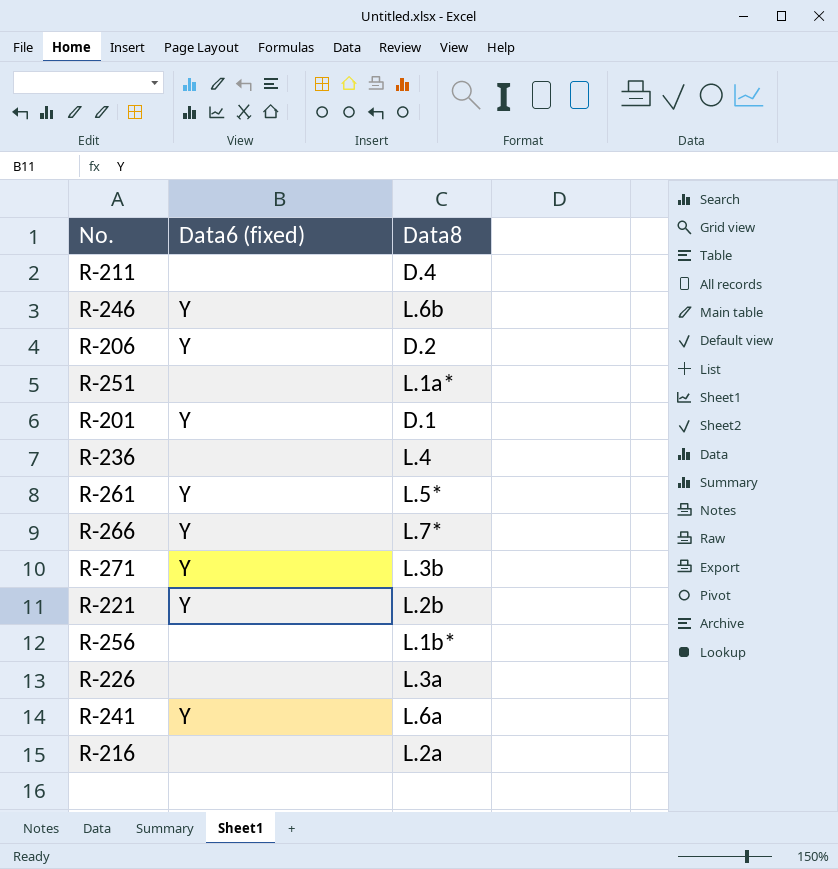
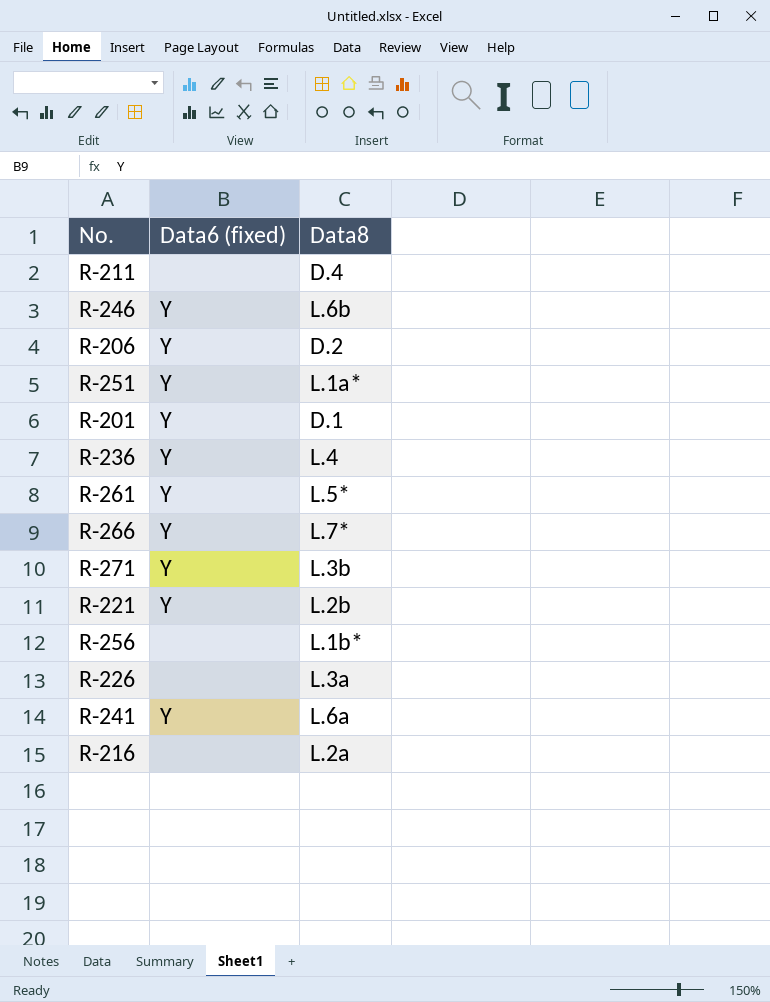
R-251 | Data6 (fixed): none -> Y
R-236 | Data6 (fixed): none -> Y

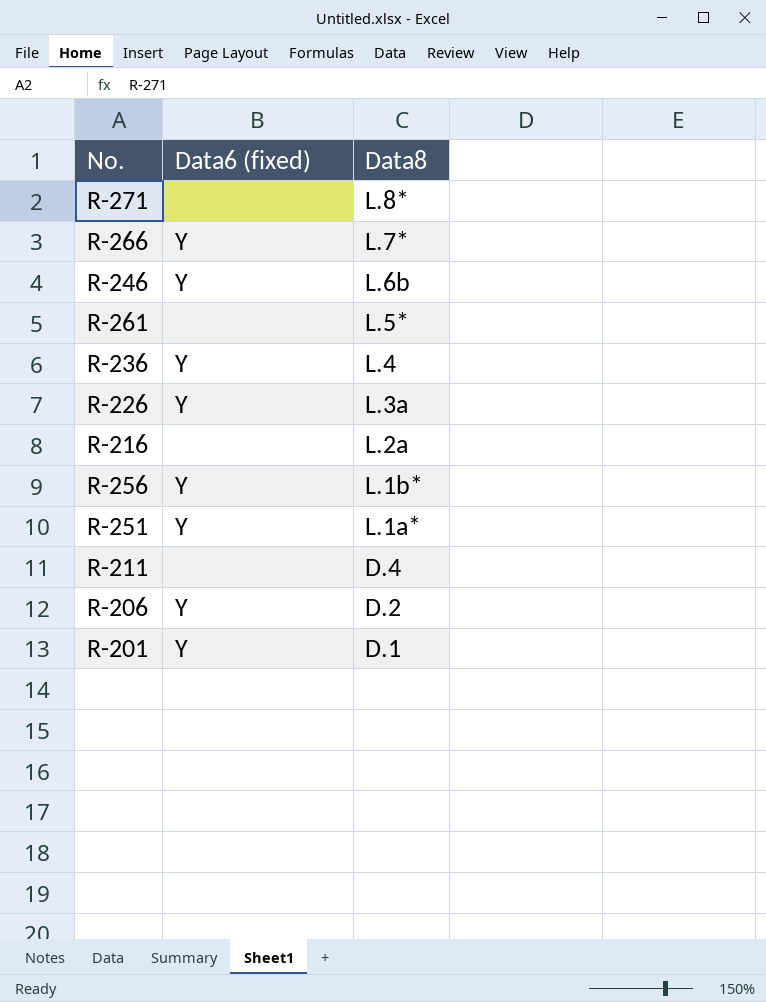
row order: none -> Data8 descending
row R-221: Y | L.2b -> none
row R-241: Y | L.6a -> none
R-271 | Data6 (fixed): Y -> none
R-271 | Data8: L.3b -> L.8*
R-261 | Data6 (fixed): Y -> none
R-226 | Data6 (fixed): none -> Y
R-256 | Data6 (fixed): none -> Y

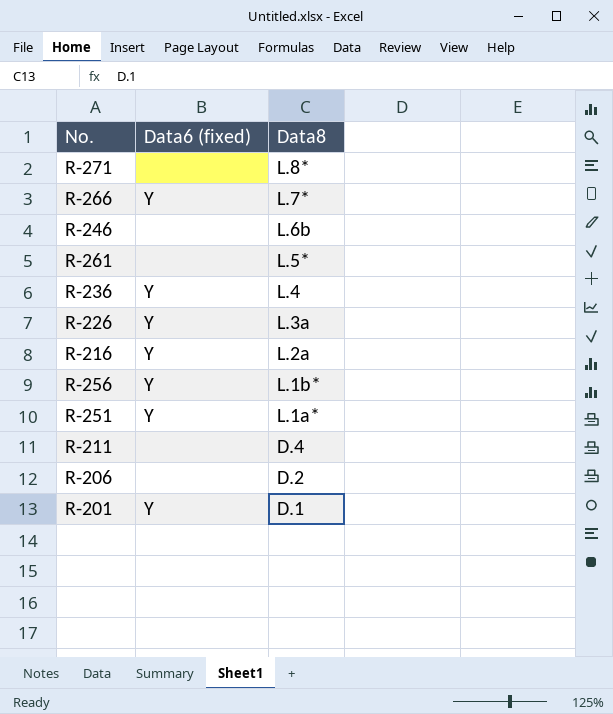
R-246 | Data6 (fixed): Y -> none
R-216 | Data6 (fixed): none -> Y
R-206 | Data6 (fixed): Y -> none

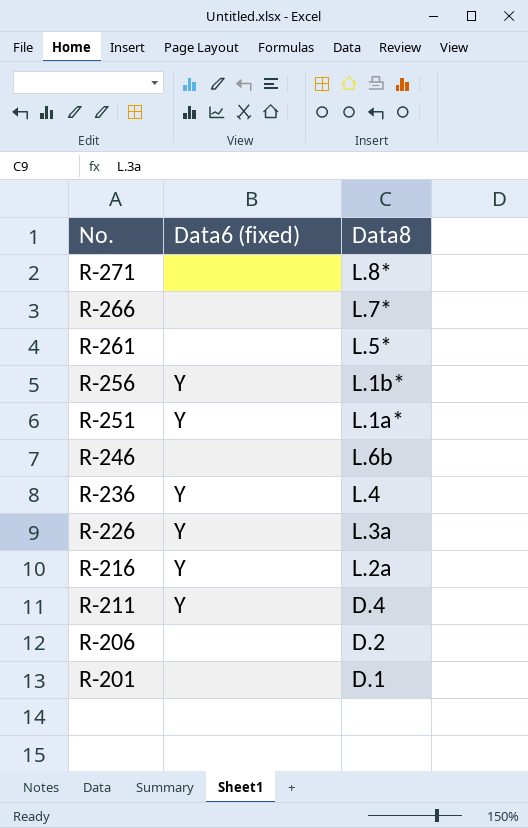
row order: Data8 descending -> No. descending
R-266 | Data6 (fixed): Y -> none
R-211 | Data6 (fixed): none -> Y
R-201 | Data6 (fixed): Y -> none

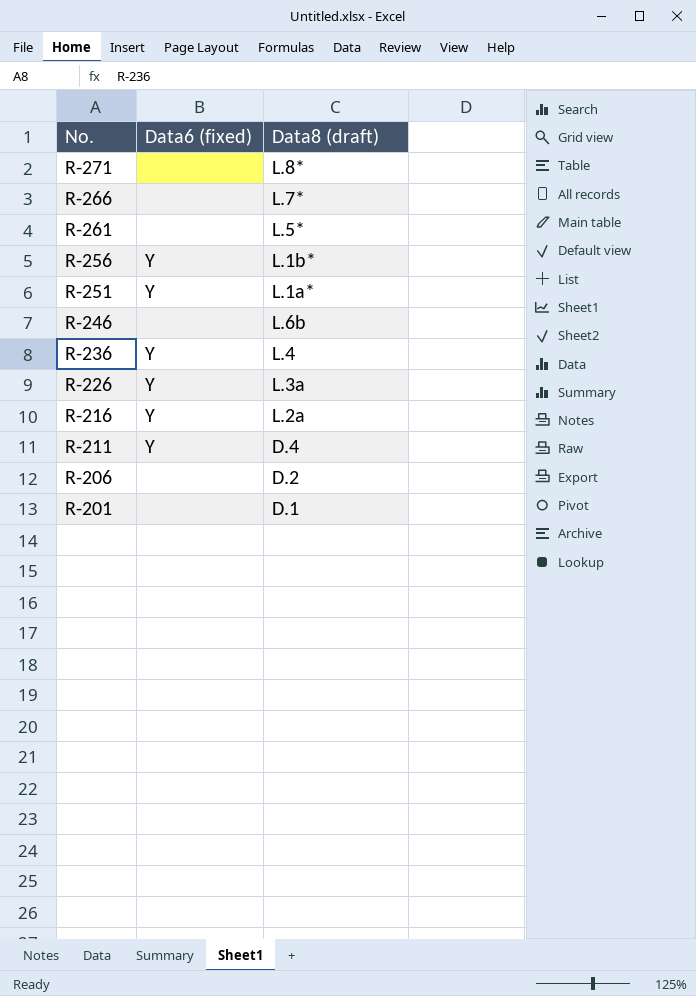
column name: Data8 -> Data8 (draft)

